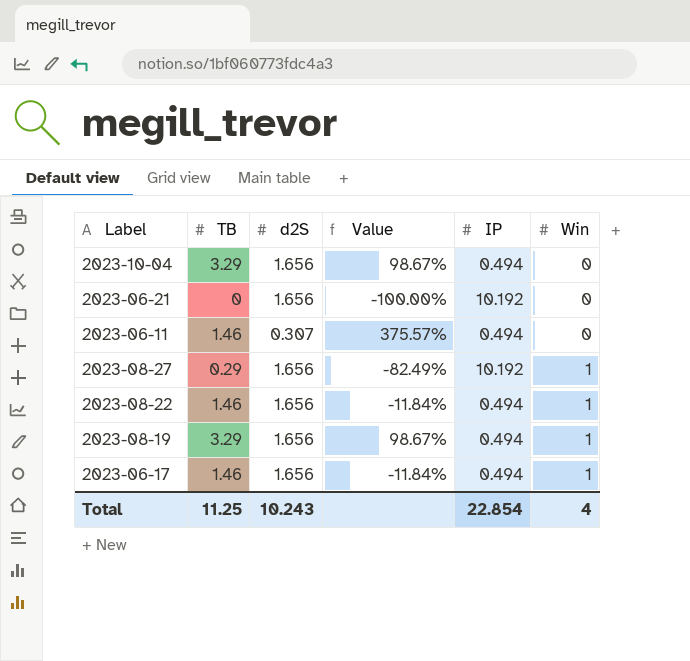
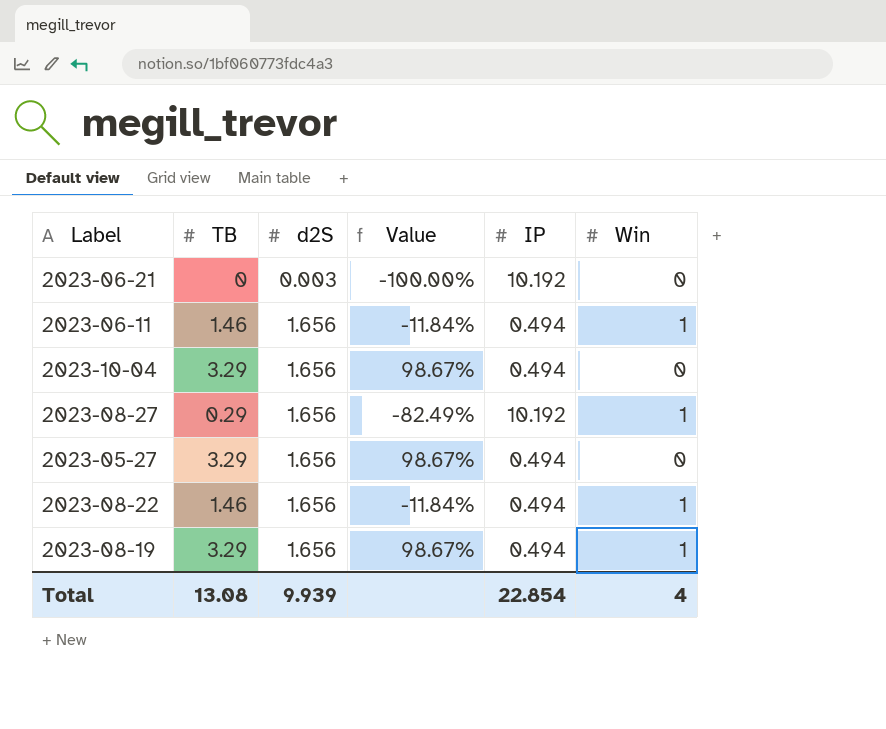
row order: Win ascending -> d2S ascending
row 2023-06-17: 1.46 | 1.656 | -11.84% | 0.494 | 1 -> none
2023-06-21 | d2S: 1.656 -> 0.003
2023-06-11 | d2S: 0.307 -> 1.656
2023-06-11 | Value: 375.57% -> -11.84%
2023-06-11 | Win: 0 -> 1
row 2023-05-27: none -> 3.29 | 1.656 | 98.67% | 0.494 | 0
Total | TB: 11.25 -> 13.08
Total | d2S: 10.243 -> 9.939

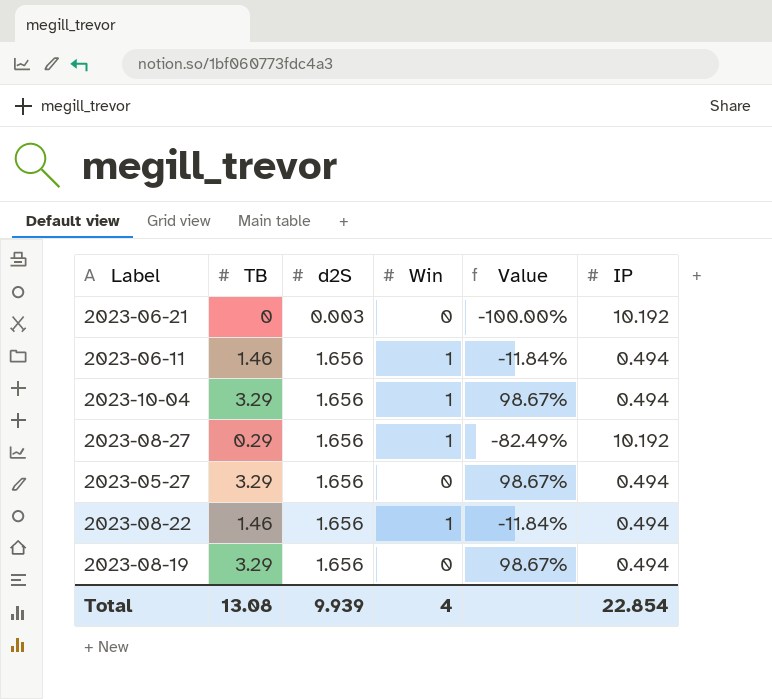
column Win | position: 6 -> 4
2023-10-04 | Win: 0 -> 1
2023-08-19 | Win: 1 -> 0

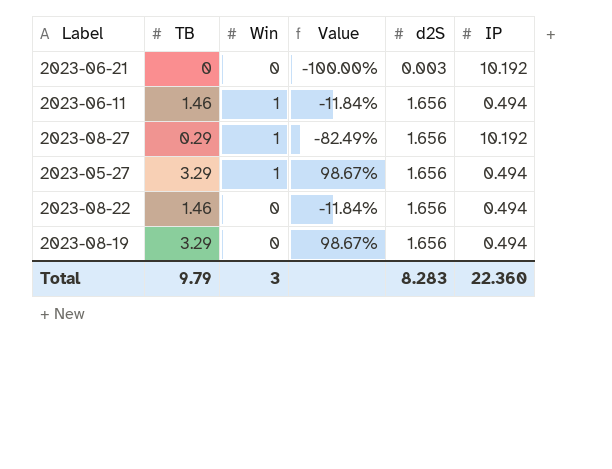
column d2S | position: 3 -> 5
row 2023-10-04: 3.29 | 1.656 | 1 | 98.67% | 0.494 -> none
2023-05-27 | Win: 0 -> 1
2023-08-22 | Win: 1 -> 0
Total | TB: 13.08 -> 9.79
Total | Win: 4 -> 3
Total | d2S: 9.939 -> 8.283
Total | IP: 22.854 -> 22.360

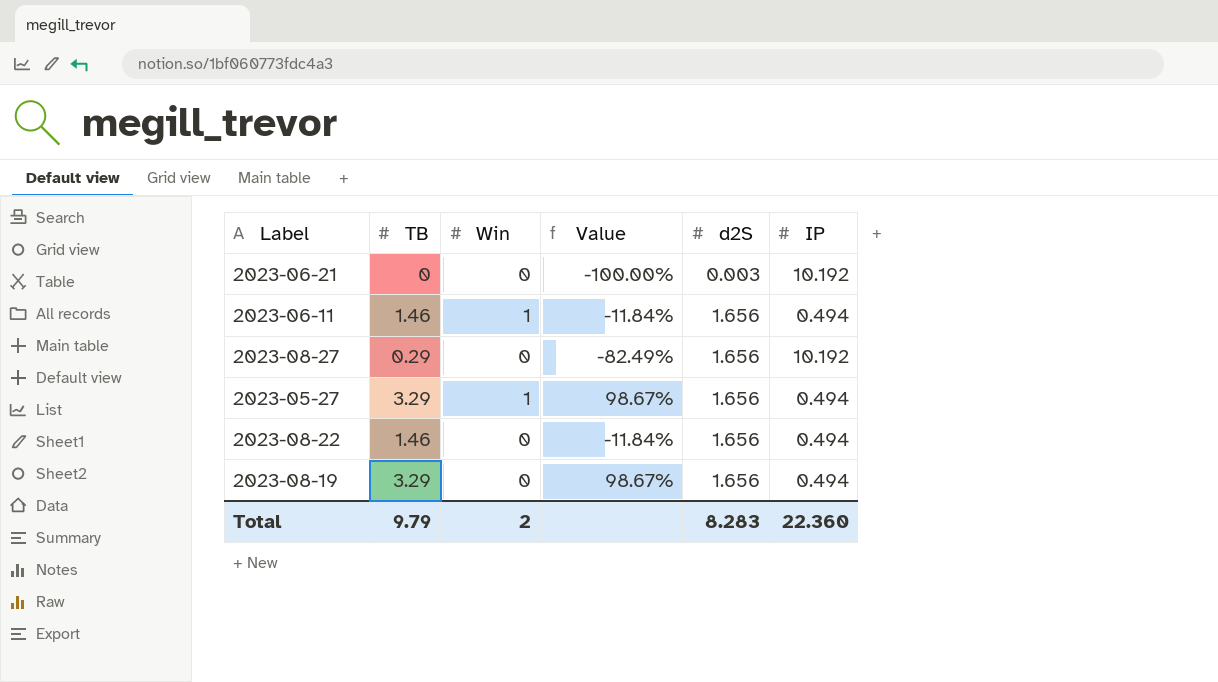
2023-08-27 | Win: 1 -> 0
Total | Win: 3 -> 2

